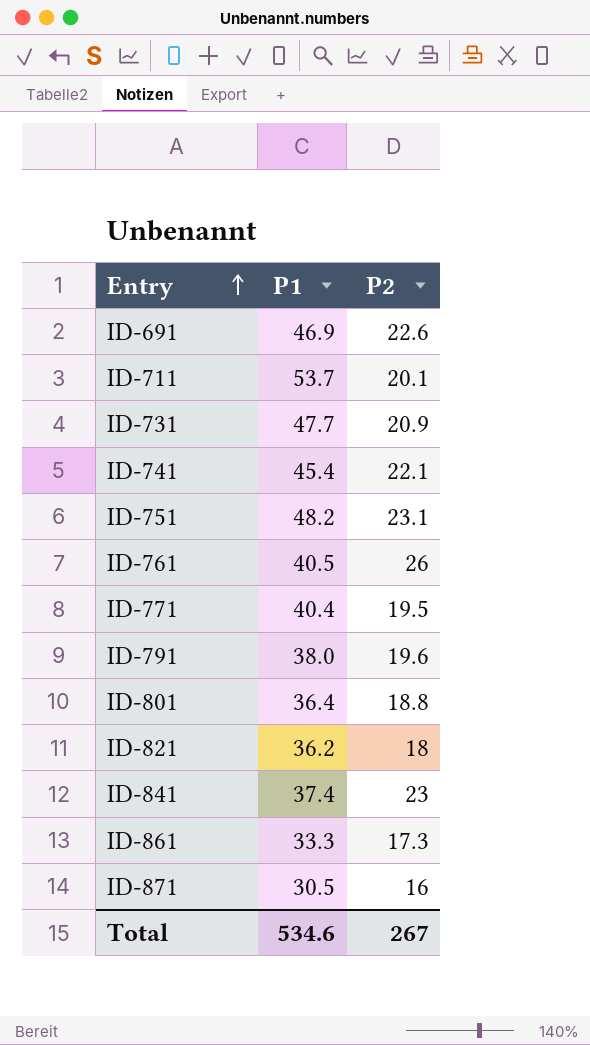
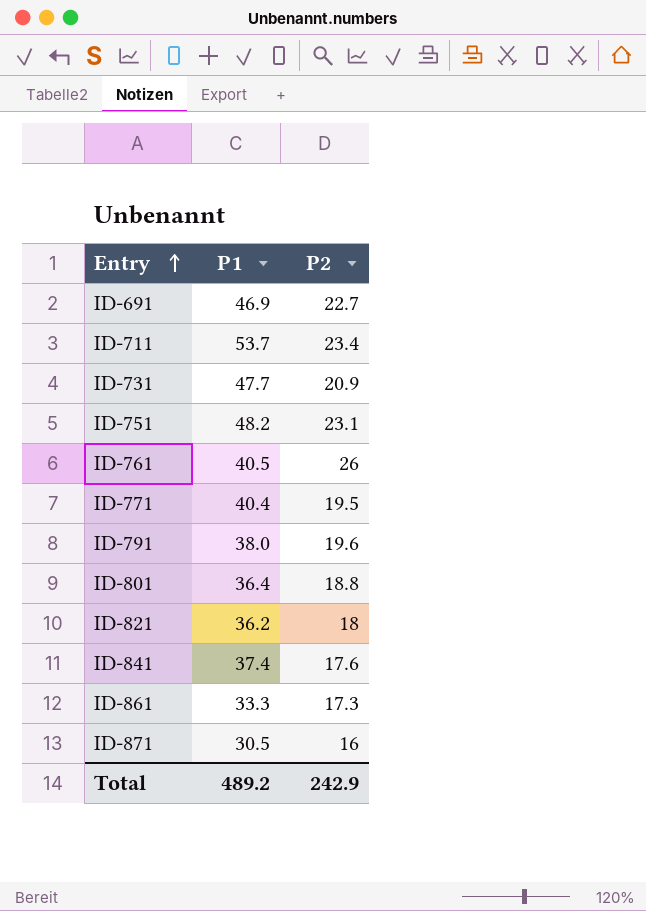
row ID-741: 45.4 | 22.1 -> none
ID-691 | P2: 22.6 -> 22.7
ID-711 | P2: 20.1 -> 23.4
ID-841 | P2: 23 -> 17.6
Total | P1: 534.6 -> 489.2
Total | P2: 267 -> 242.9

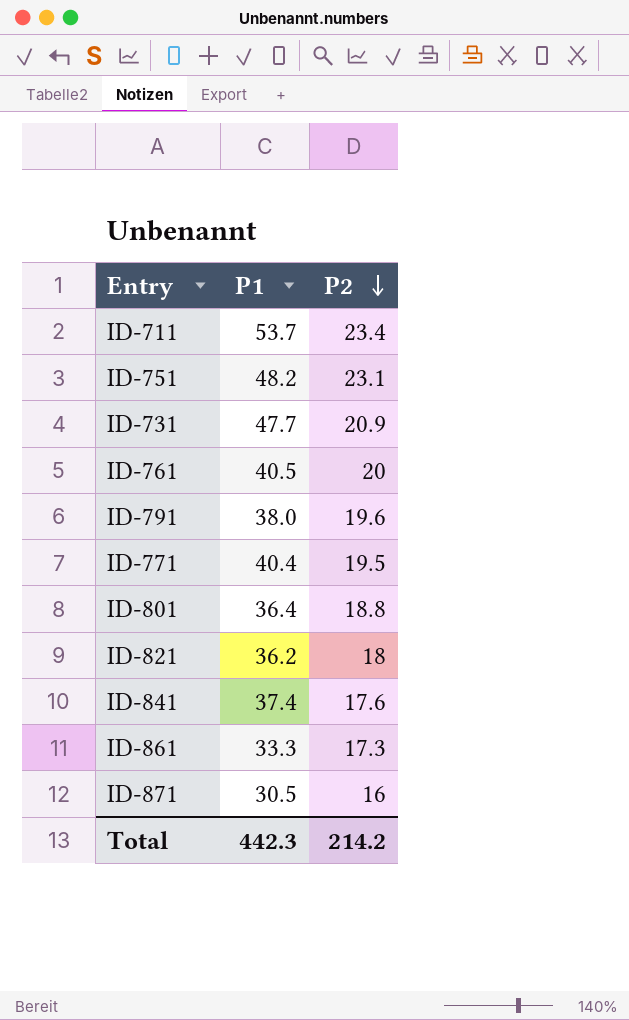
row order: Entry ascending -> P2 descending
row ID-691: 46.9 | 22.7 -> none
ID-761 | P2: 26 -> 20
Total | P1: 489.2 -> 442.3
Total | P2: 242.9 -> 214.2

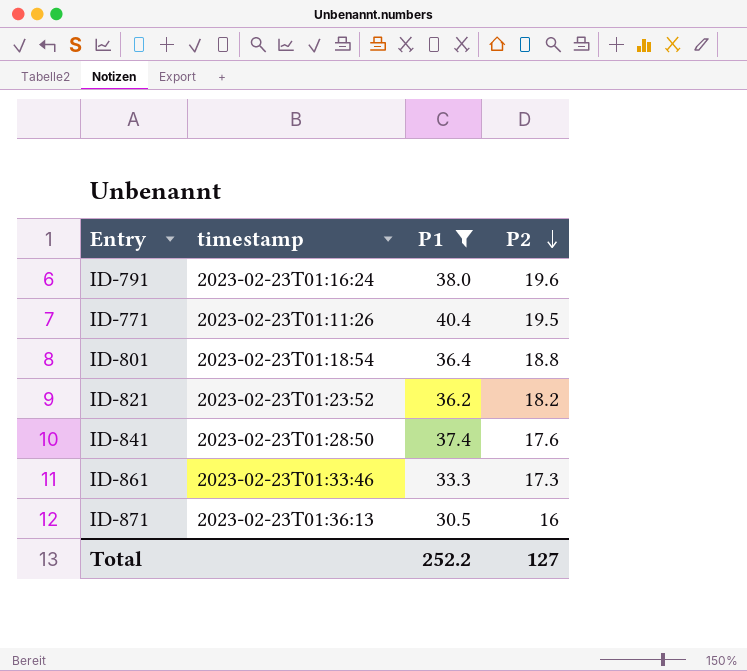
filter: none -> P1 <= 40.4
column timestamp | position: none -> 2
ID-821 | P2: 18 -> 18.2
Total | P1: 442.3 -> 252.2
Total | P2: 214.2 -> 127

